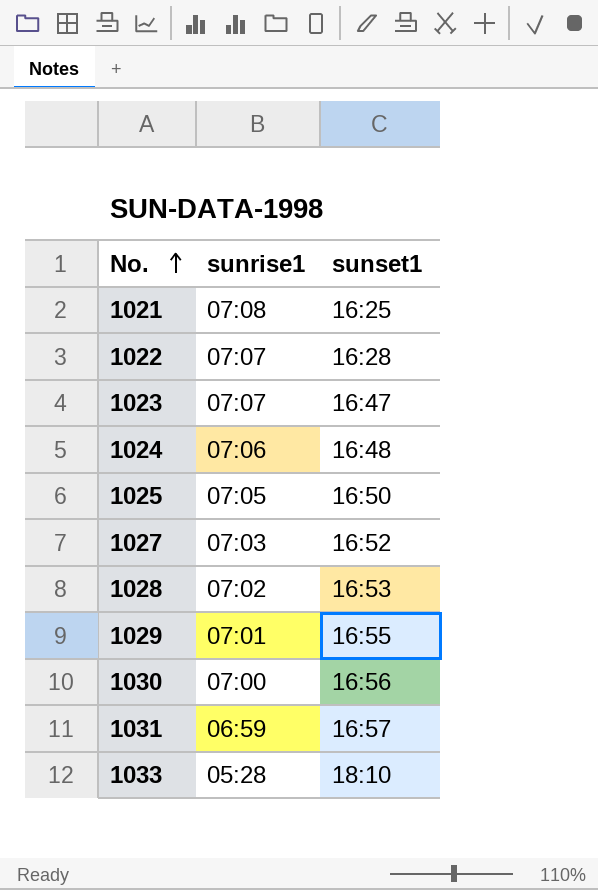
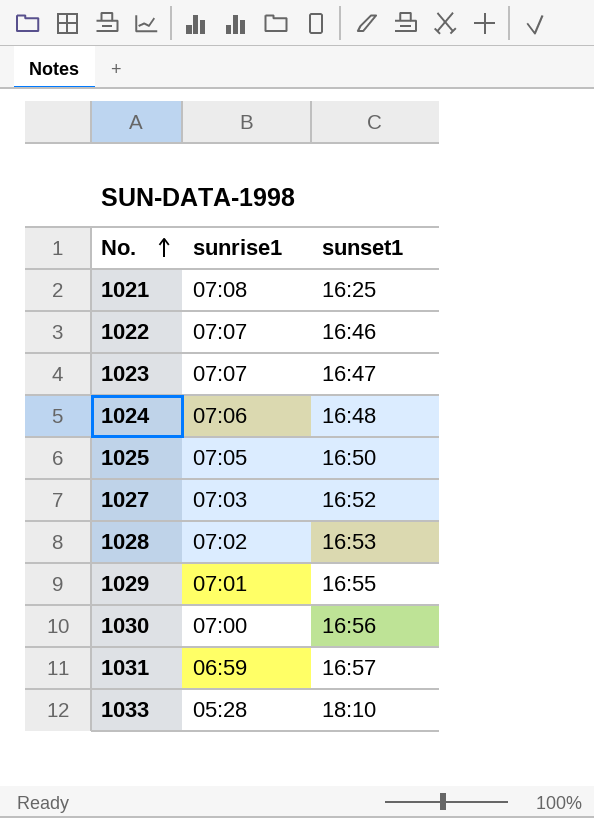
1022 | sunset1: 16:28 -> 16:46

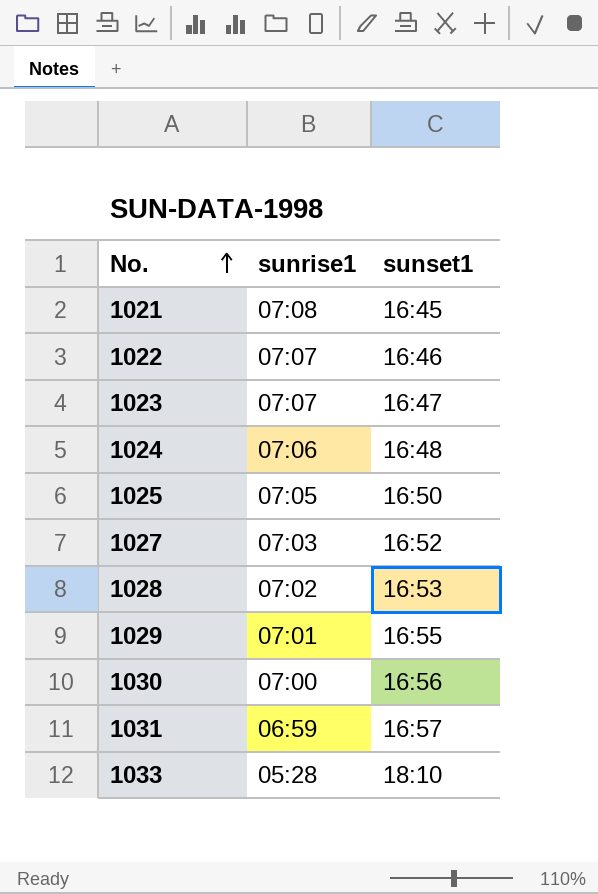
1021 | sunset1: 16:25 -> 16:45

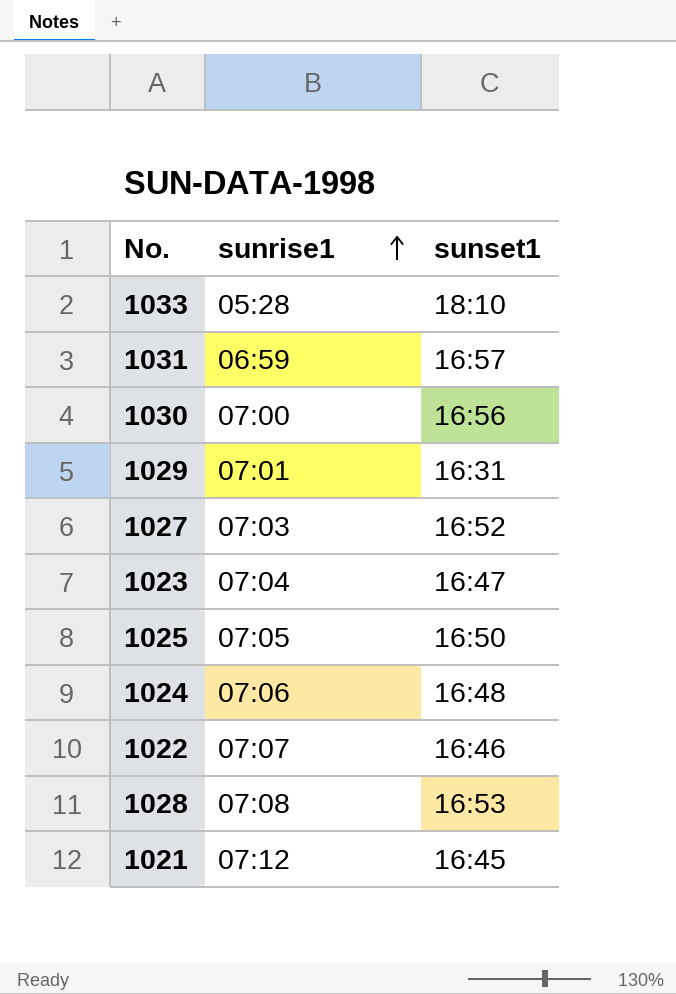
row order: No. ascending -> sunrise1 ascending
1029 | sunset1: 16:55 -> 16:31
1023 | sunrise1: 07:07 -> 07:04
1028 | sunrise1: 07:02 -> 07:08
1021 | sunrise1: 07:08 -> 07:12

